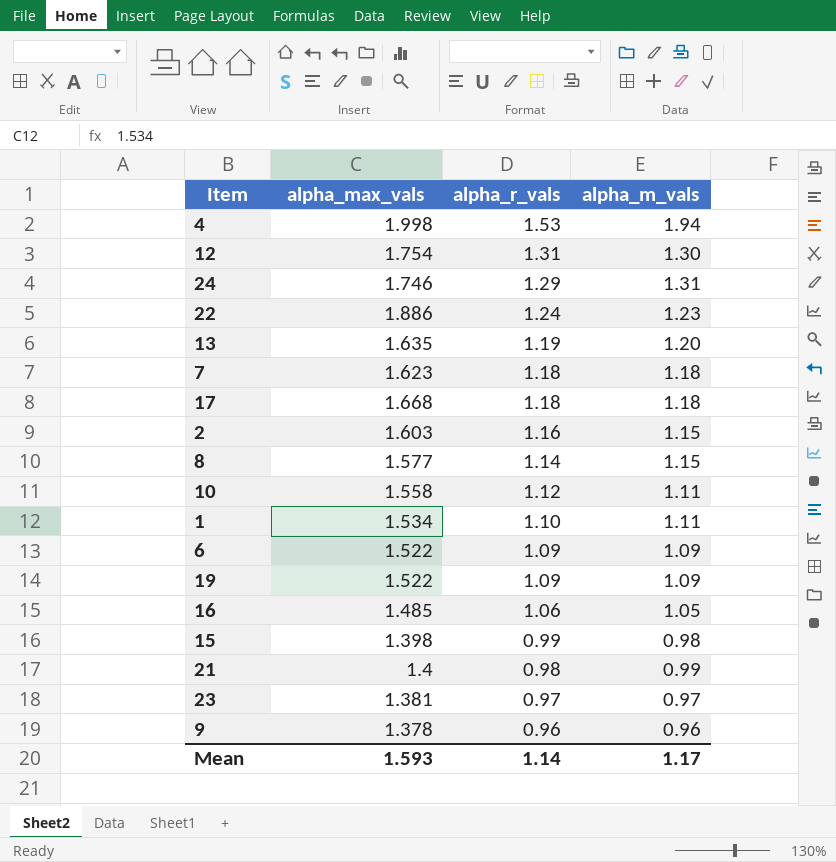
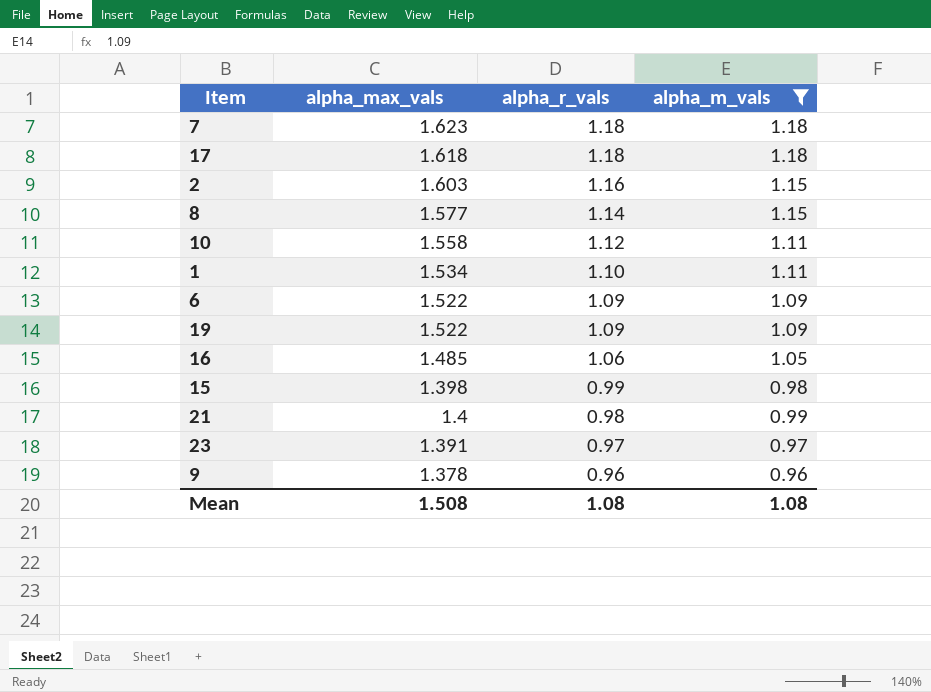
filter: none -> alpha_m_vals <= 1.18
17 | alpha_max_vals: 1.668 -> 1.618
23 | alpha_max_vals: 1.381 -> 1.391
Mean | alpha_max_vals: 1.593 -> 1.508
Mean | alpha_r_vals: 1.14 -> 1.08
Mean | alpha_m_vals: 1.17 -> 1.08

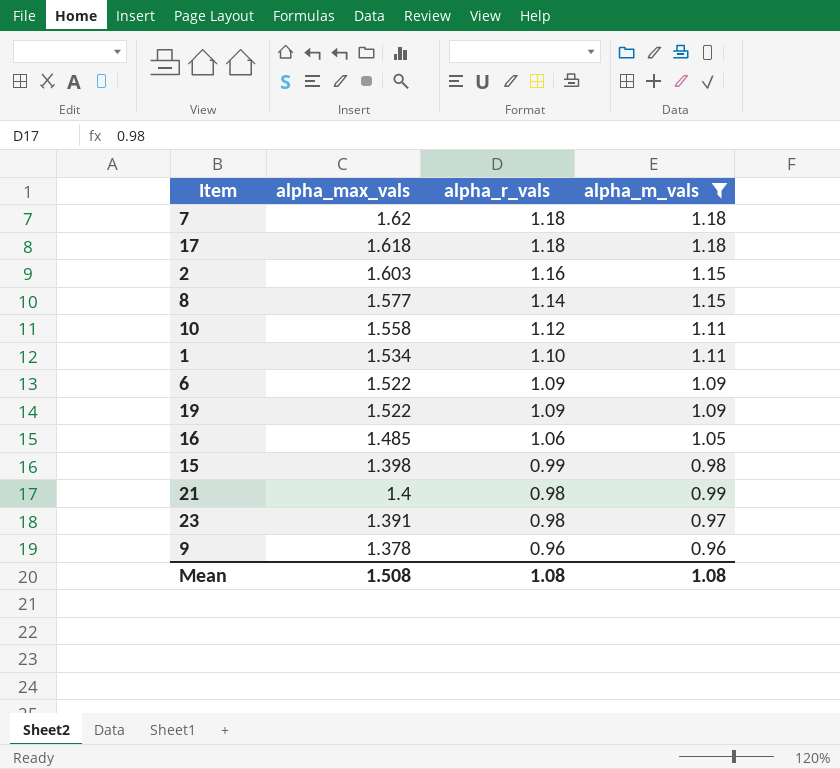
7 | alpha_max_vals: 1.623 -> 1.62
23 | alpha_r_vals: 0.97 -> 0.98

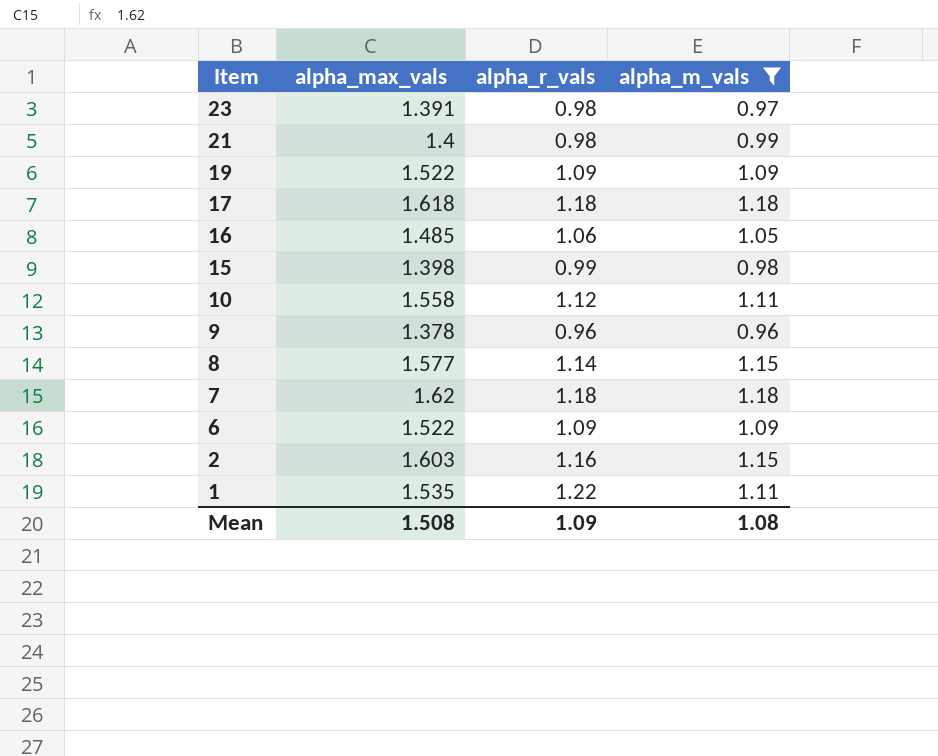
row order: alpha_r_vals descending -> Item descending
1 | alpha_max_vals: 1.534 -> 1.535
1 | alpha_r_vals: 1.10 -> 1.22
Mean | alpha_r_vals: 1.08 -> 1.09

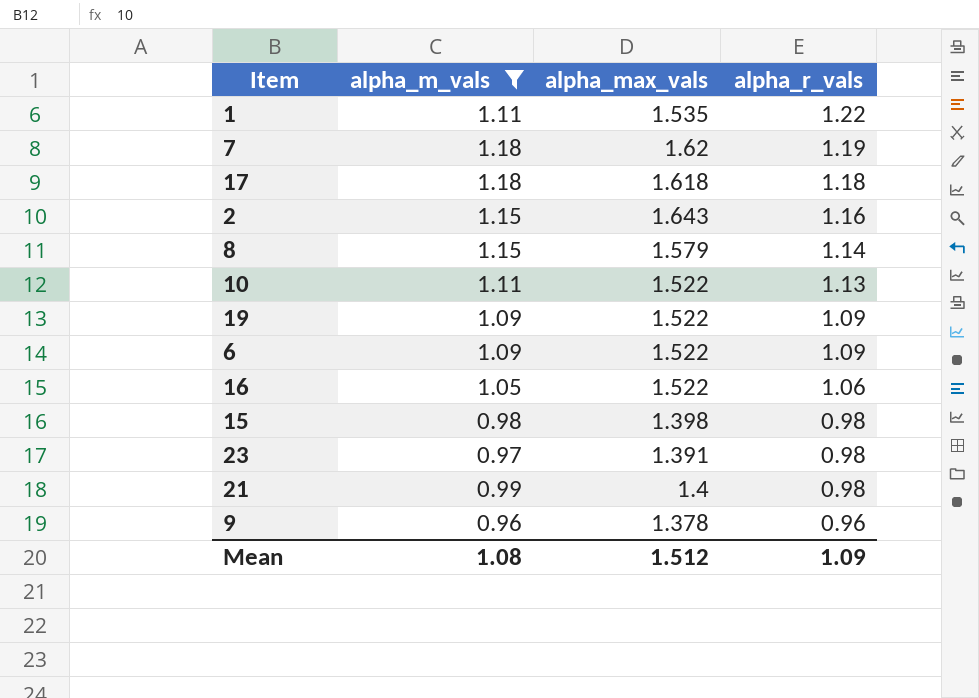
row order: Item descending -> alpha_r_vals descending
column alpha_m_vals | position: 4 -> 2
7 | alpha_r_vals: 1.18 -> 1.19
2 | alpha_max_vals: 1.603 -> 1.643
8 | alpha_max_vals: 1.577 -> 1.579
10 | alpha_max_vals: 1.558 -> 1.522
10 | alpha_r_vals: 1.12 -> 1.13
16 | alpha_max_vals: 1.485 -> 1.522
15 | alpha_r_vals: 0.99 -> 0.98
Mean | alpha_max_vals: 1.508 -> 1.512

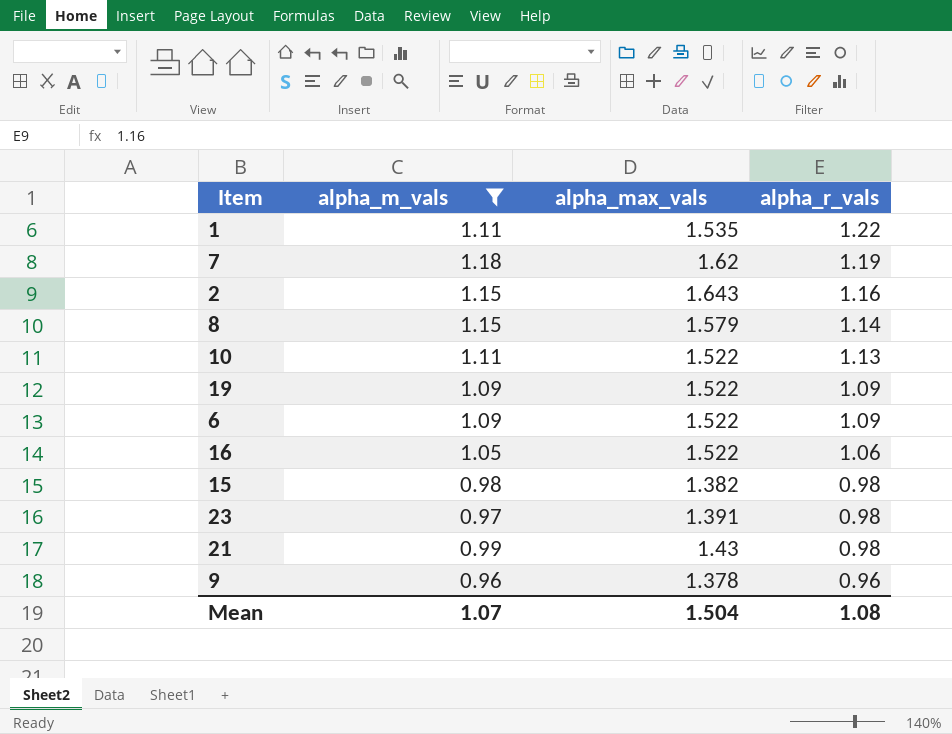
row 17: 1.18 | 1.618 | 1.18 -> none
15 | alpha_max_vals: 1.398 -> 1.382
21 | alpha_max_vals: 1.4 -> 1.43
Mean | alpha_m_vals: 1.08 -> 1.07
Mean | alpha_max_vals: 1.512 -> 1.504
Mean | alpha_r_vals: 1.09 -> 1.08

